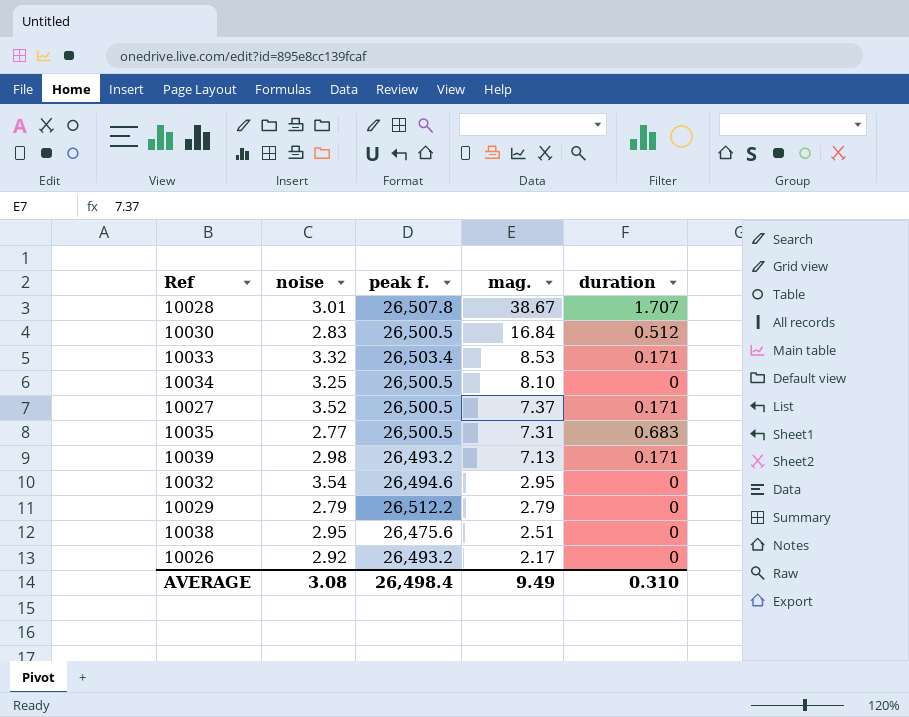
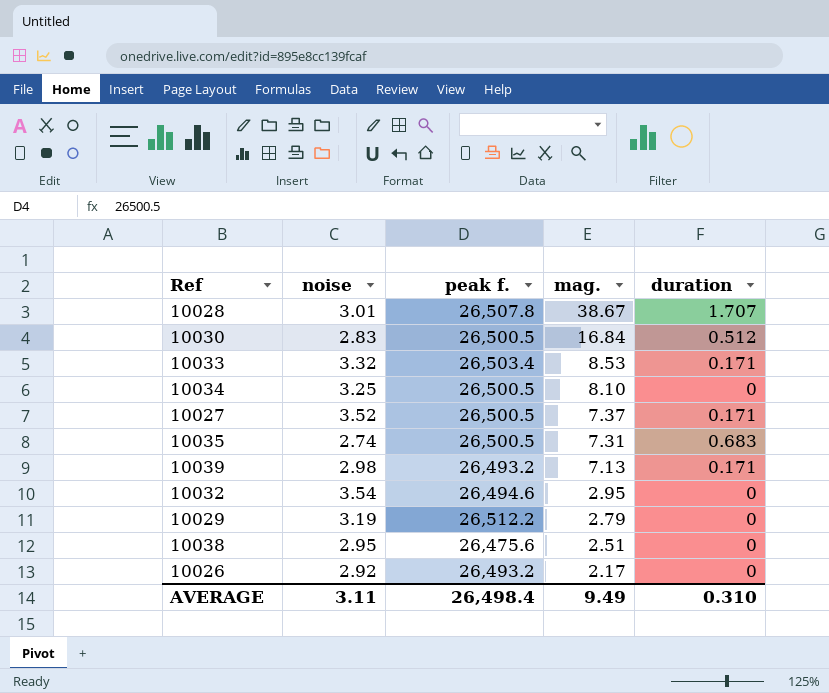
10035 | noise: 2.77 -> 2.74
10029 | noise: 2.79 -> 3.19
AVERAGE | noise: 3.08 -> 3.11

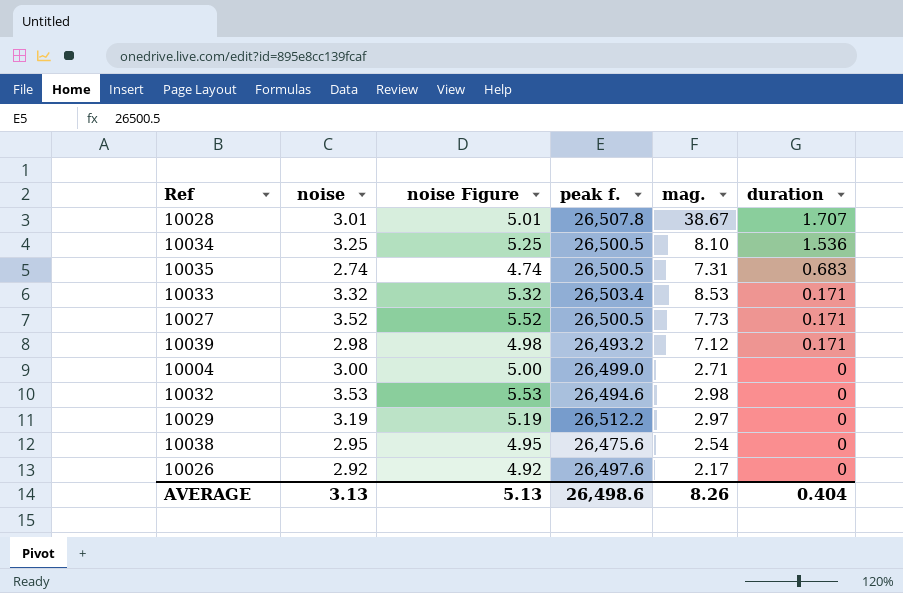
row order: mag. descending -> duration descending
column noise Figure | formula: none -> [noise] + 2
row 10030: 2.83 | 26,500.5 | 16.84 | 0.512 -> none
10034 | duration: 0 -> 1.536
10027 | mag.: 7.37 -> 7.73
10039 | mag.: 7.13 -> 7.12
row 10004: none -> 3.00 | 5.00 | 26,499.0 | 2.71 | 0
10032 | noise: 3.54 -> 3.53
10032 | mag.: 2.95 -> 2.98
10029 | mag.: 2.79 -> 2.97
10038 | mag.: 2.51 -> 2.54
10026 | peak f.: 26,493.2 -> 26,497.6
AVERAGE | noise: 3.11 -> 3.13
AVERAGE | peak f.: 26,498.4 -> 26,498.6
AVERAGE | mag.: 9.49 -> 8.26
AVERAGE | duration: 0.310 -> 0.404

